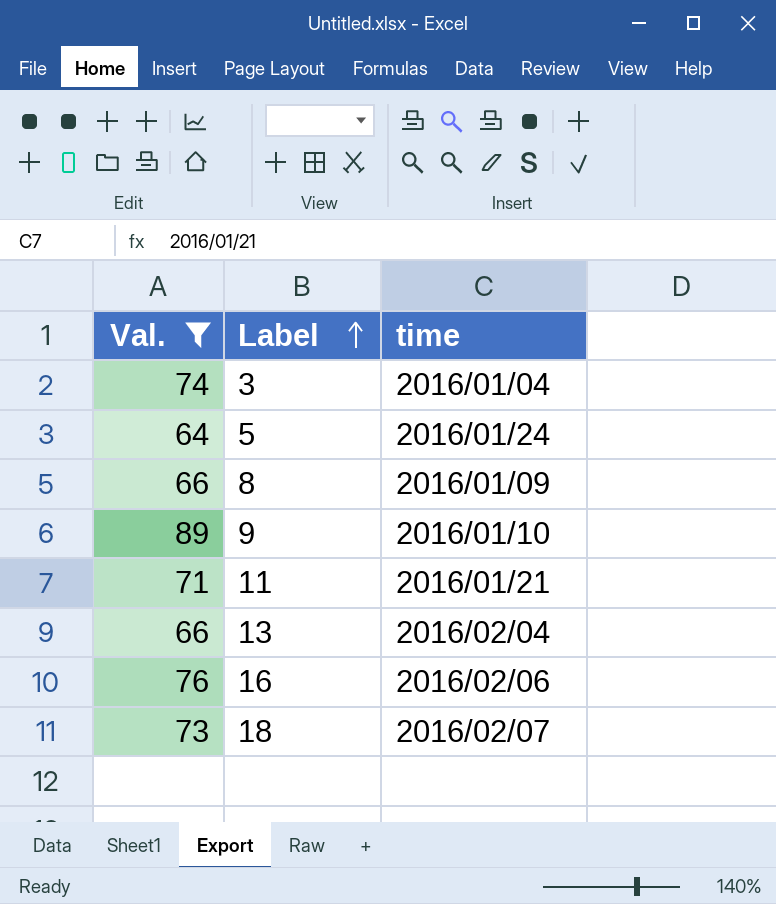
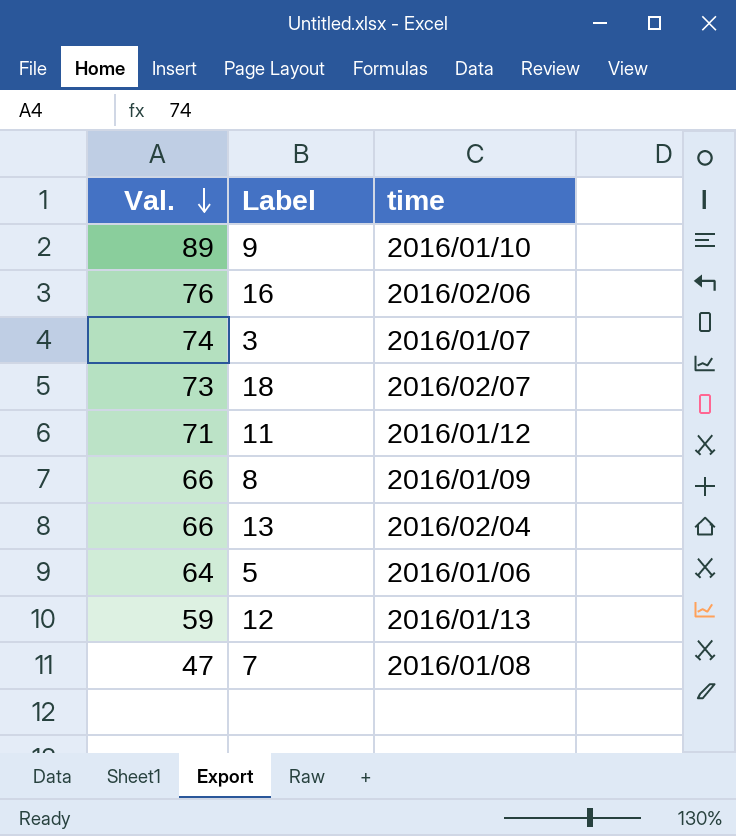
filter: Val. >= 64 -> none
row order: Label ascending -> Val. descending
3 | time: 2016/01/04 -> 2016/01/07
11 | time: 2016/01/21 -> 2016/01/12
5 | time: 2016/01/24 -> 2016/01/06

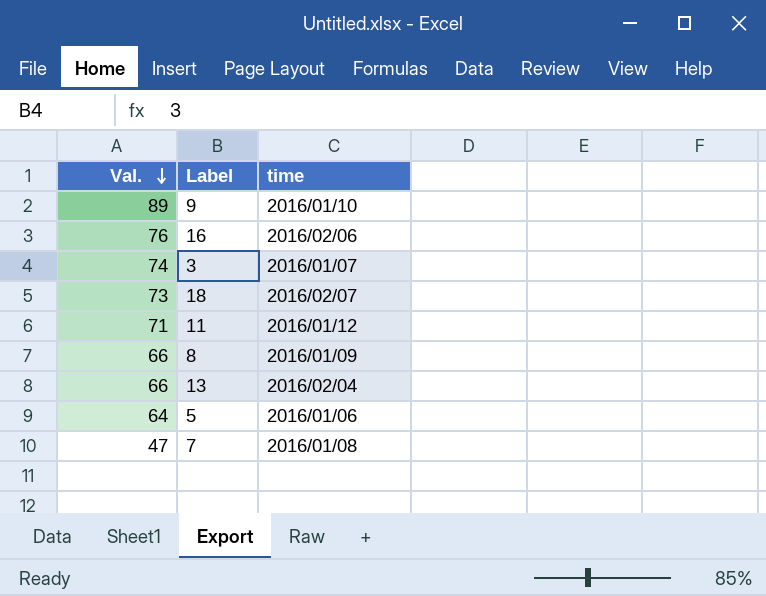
row 12: 59 | 2016/01/13 -> none

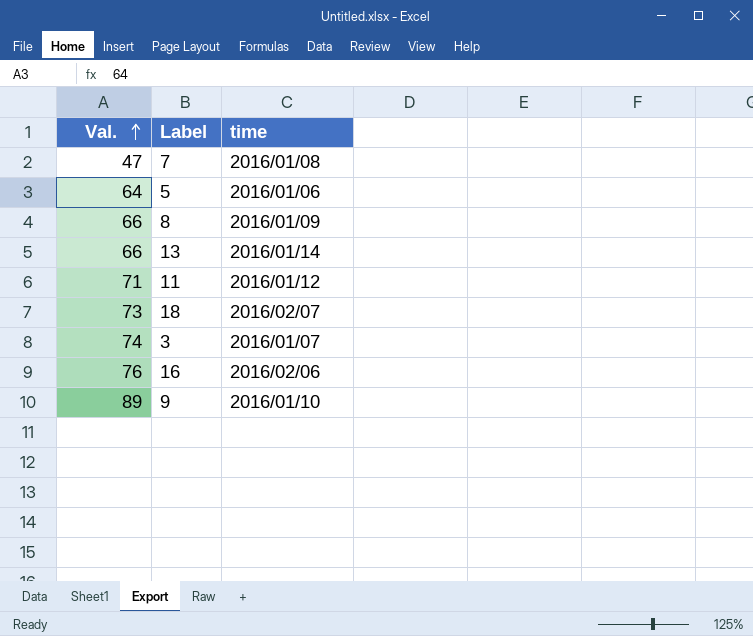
row order: Val. descending -> Val. ascending
13 | time: 2016/02/04 -> 2016/01/14

